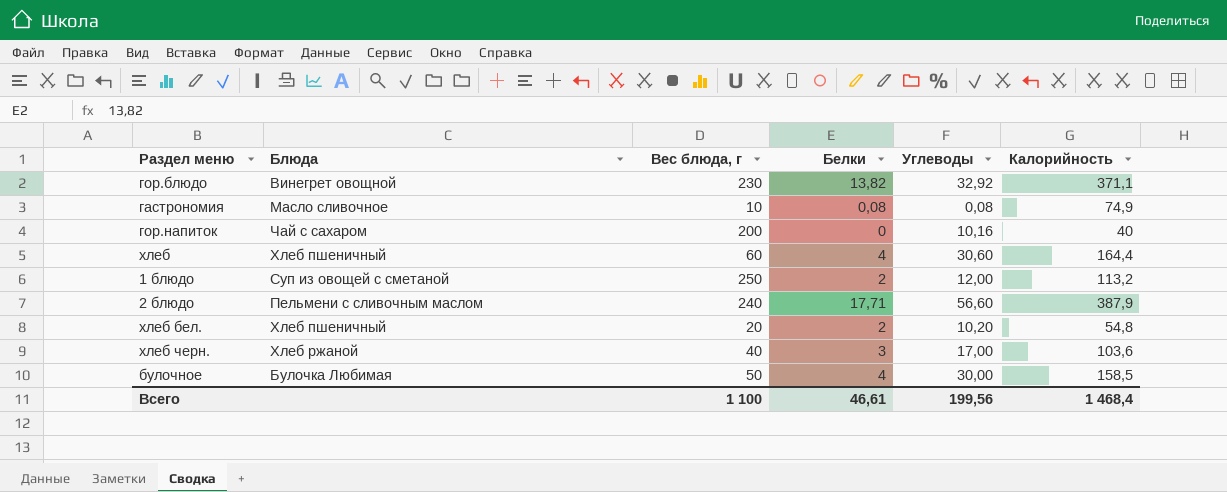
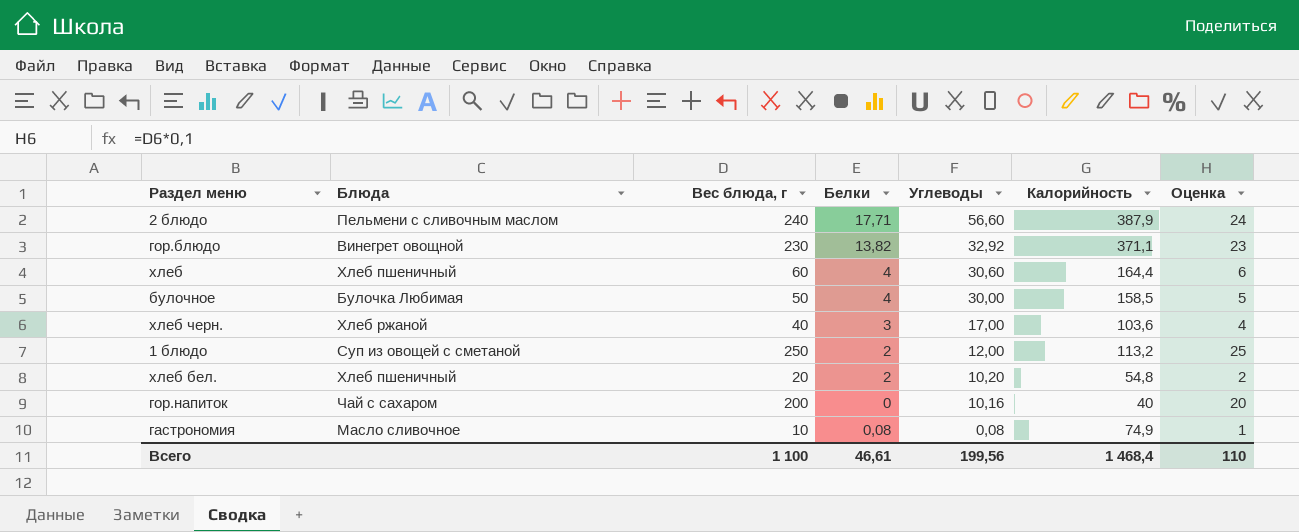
row order: none -> Углеводы descending
column Оценка | formula: none -> [Вес блюда, г] * 0,1

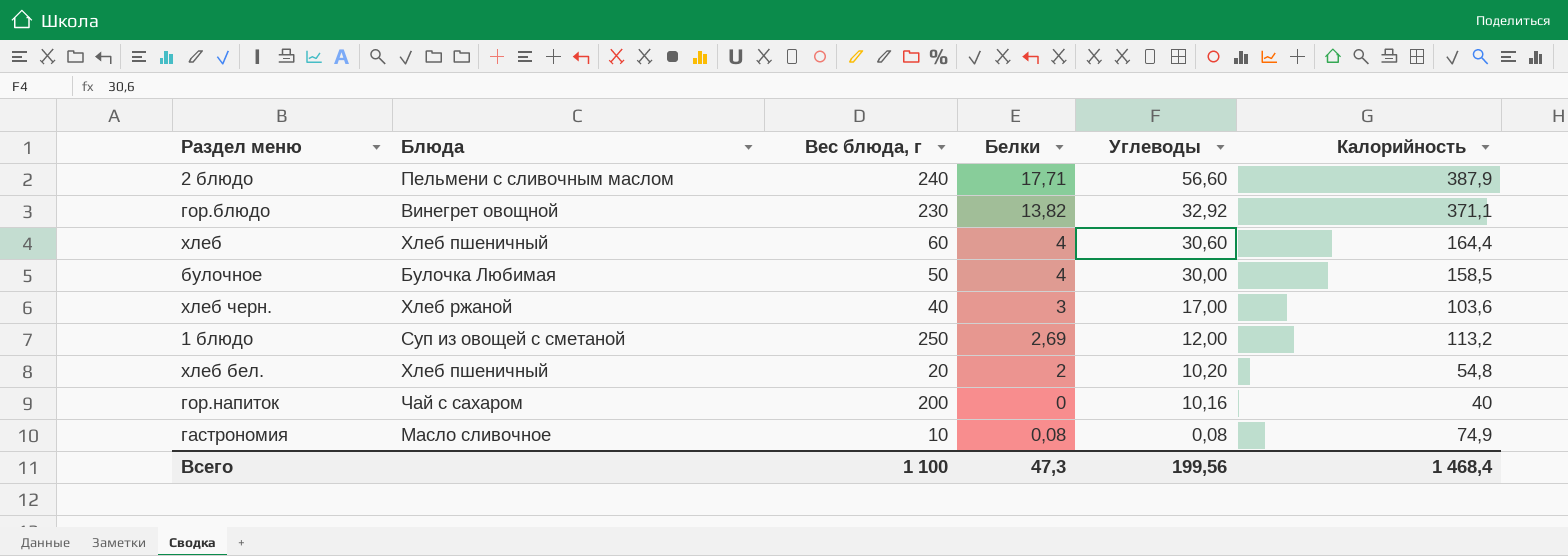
column Оценка | formula: [Вес блюда, г] * 0,1 -> none
1 блюдо | Белки: 2 -> 2,69
Всего | Белки: 46,61 -> 47,3

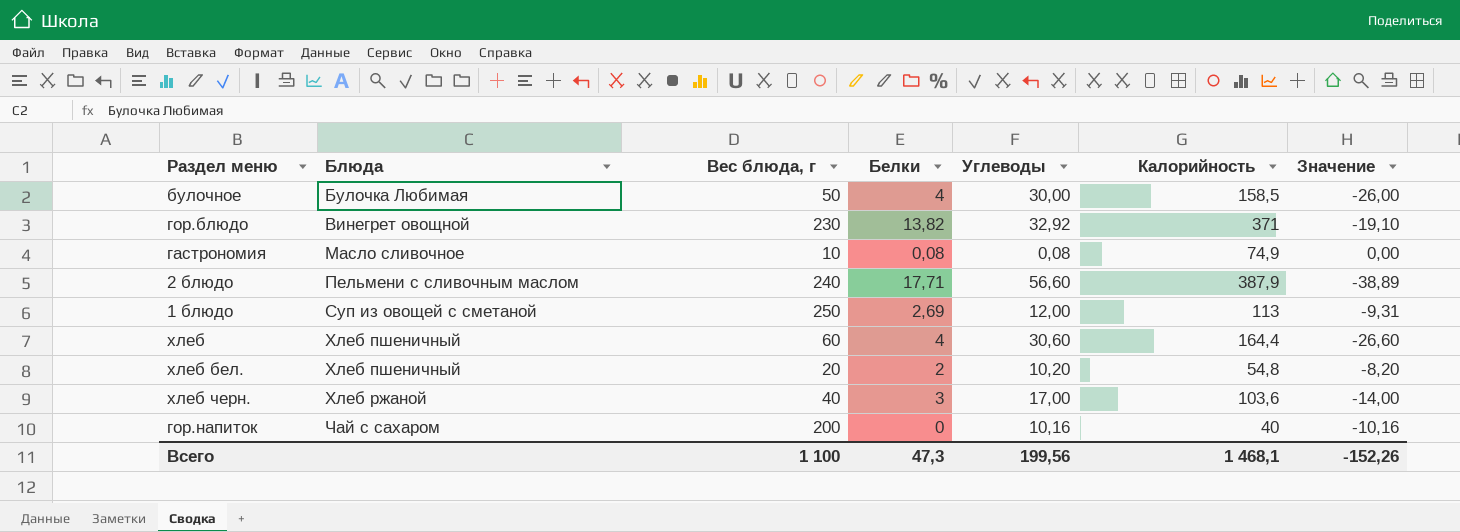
row order: Углеводы descending -> Блюда ascending
column Значение | formula: none -> [Белки] - [Углеводы]
гор.блюдо | Калорийность: 371,1 -> 371
1 блюдо | Калорийность: 113,2 -> 113
Всего | Калорийность: 1 468,4 -> 1 468,1

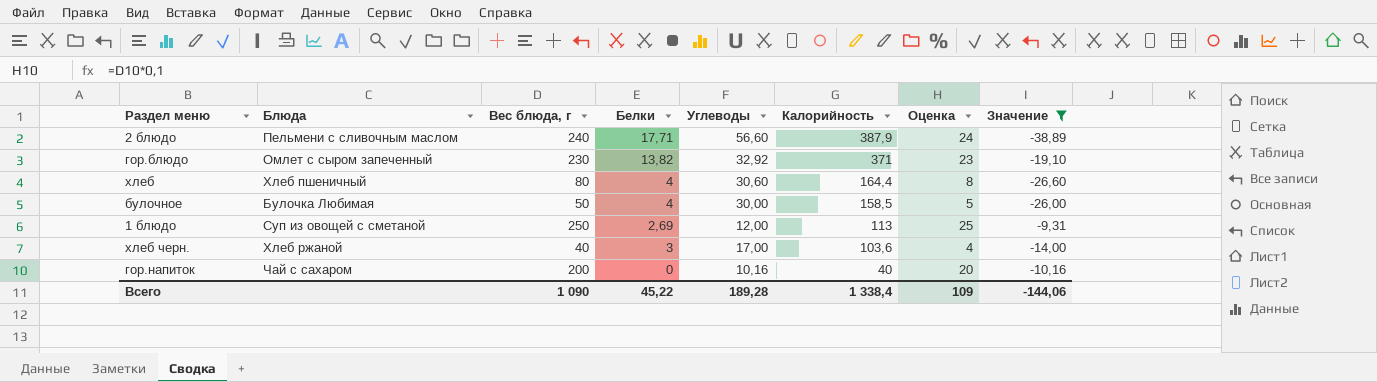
filter: none -> Значение <= -9,31
row order: Блюда ascending -> Калорийность descending
column Оценка | formula: none -> [Вес блюда, г] * 0,1
гор.блюдо | Блюда: Винегрет овощной -> Омлет с сыром запеченный
хлеб | Вес блюда, г: 60 -> 80
Всего | Вес блюда, г: 1 100 -> 1 090
Всего | Белки: 47,3 -> 45,22
Всего | Углеводы: 199,56 -> 189,28
Всего | Калорийность: 1 468,1 -> 1 338,4
Всего | Значение: -152,26 -> -144,06

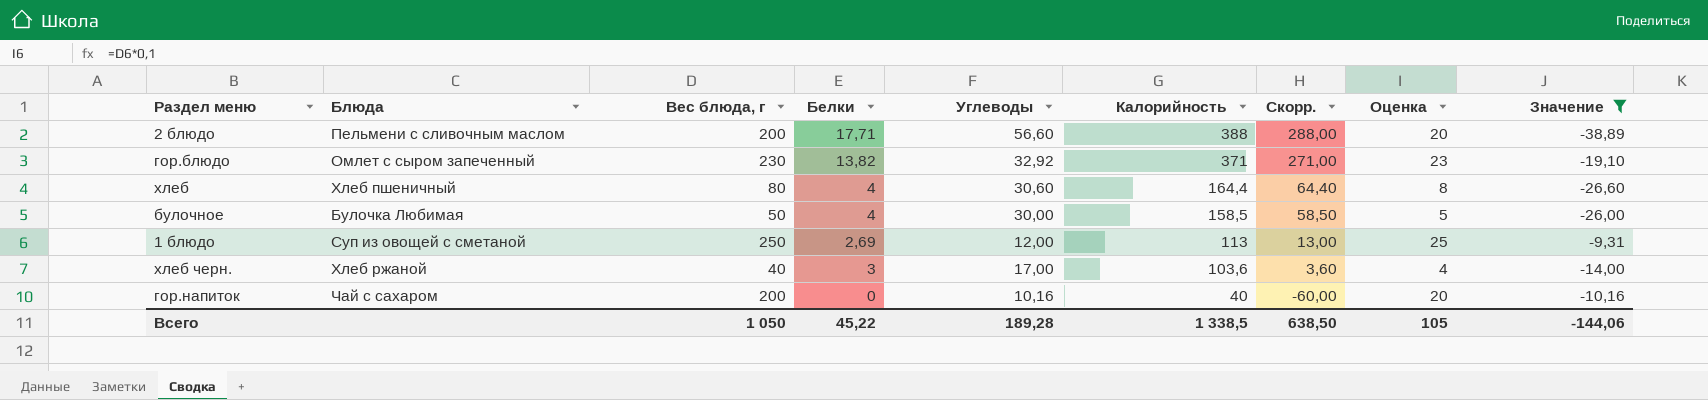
column Скорр. | formula: none -> [Калорийность] - 100
2 блюдо | Вес блюда, г: 240 -> 200
2 блюдо | Калорийность: 387,9 -> 388
2 блюдо | Оценка: 24 -> 20
Всего | Вес блюда, г: 1 090 -> 1 050
Всего | Калорийность: 1 338,4 -> 1 338,5
Всего | Оценка: 109 -> 105

